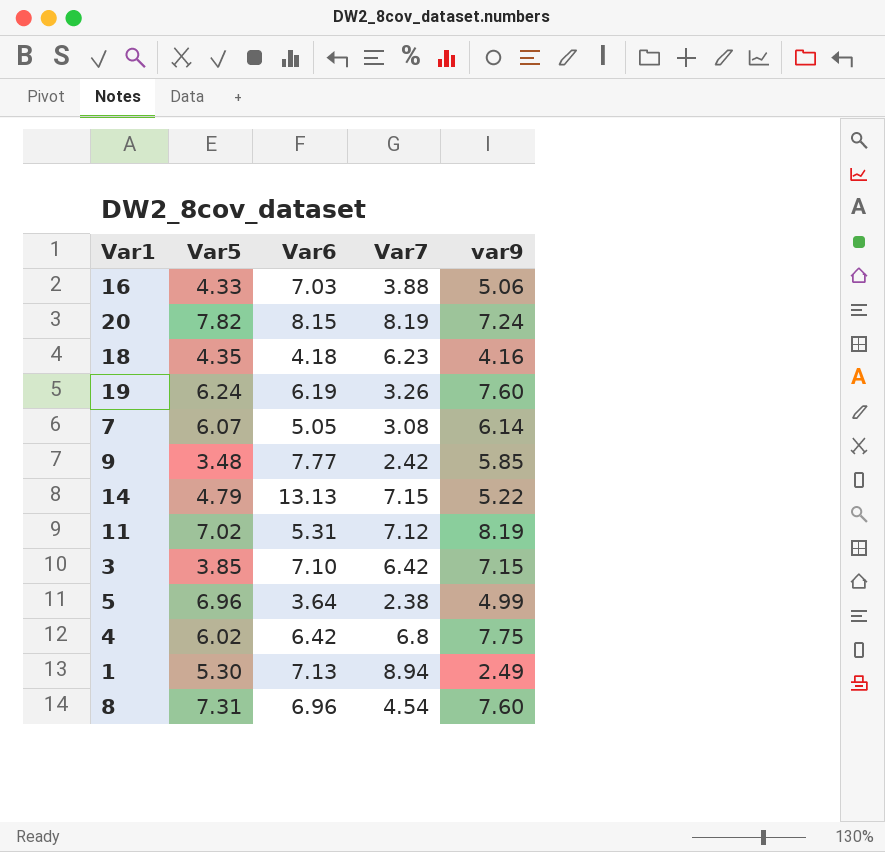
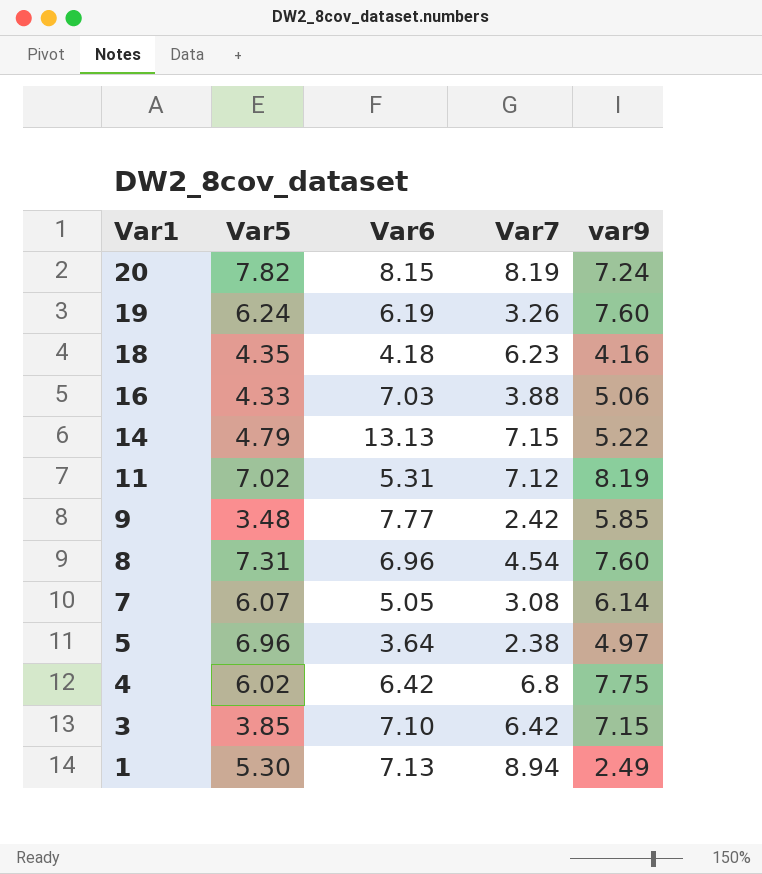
row order: none -> Var1 descending
5 | var9: 4.99 -> 4.97

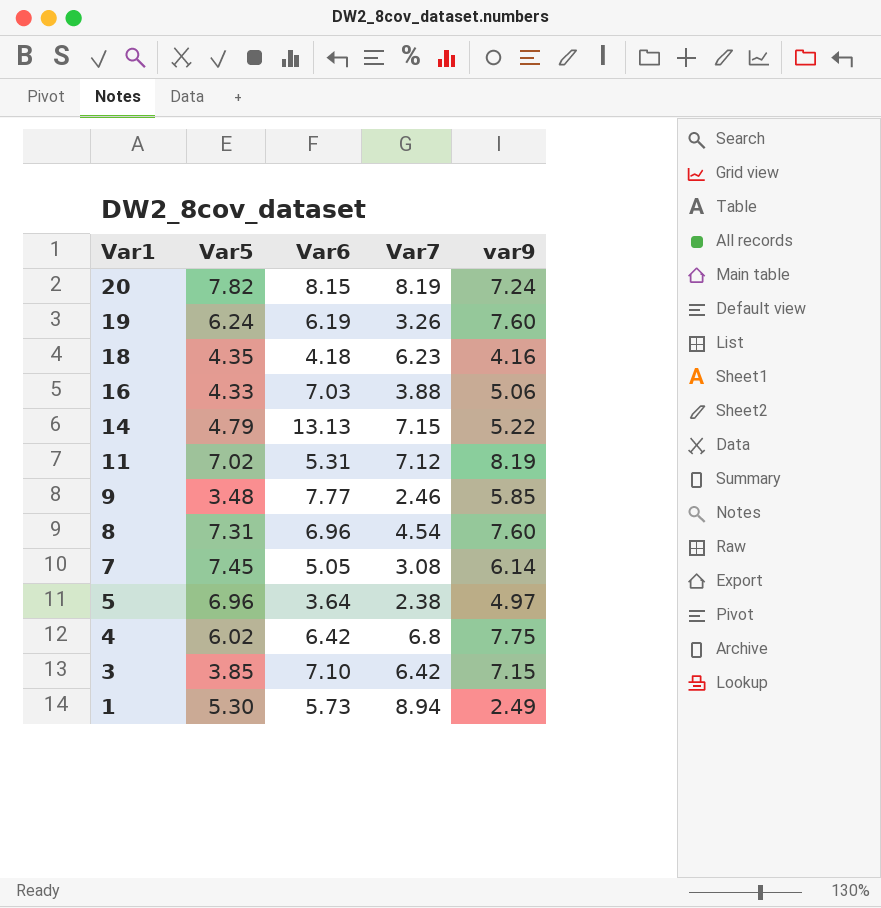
9 | Var7: 2.42 -> 2.46
7 | Var5: 6.07 -> 7.45
1 | Var6: 7.13 -> 5.73

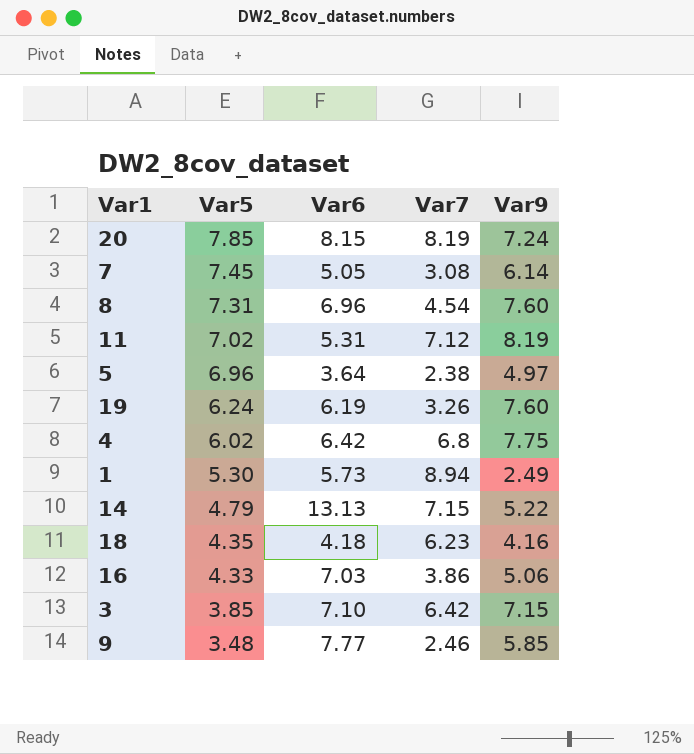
row order: Var1 descending -> Var5 descending
column name: var9 -> Var9
20 | Var5: 7.82 -> 7.85
16 | Var7: 3.88 -> 3.86

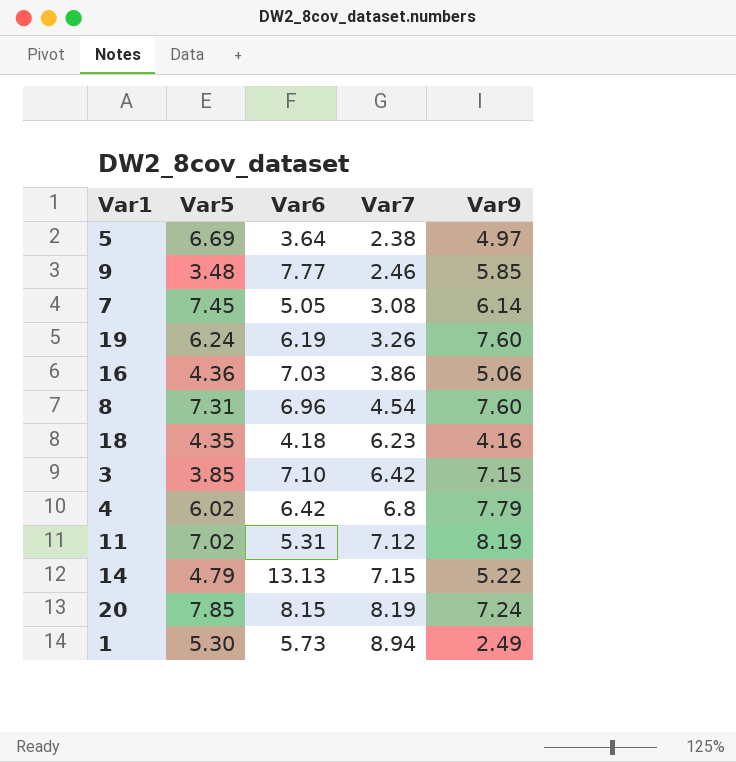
row order: Var5 descending -> Var7 ascending
5 | Var5: 6.96 -> 6.69
16 | Var5: 4.33 -> 4.36
4 | Var9: 7.75 -> 7.79

